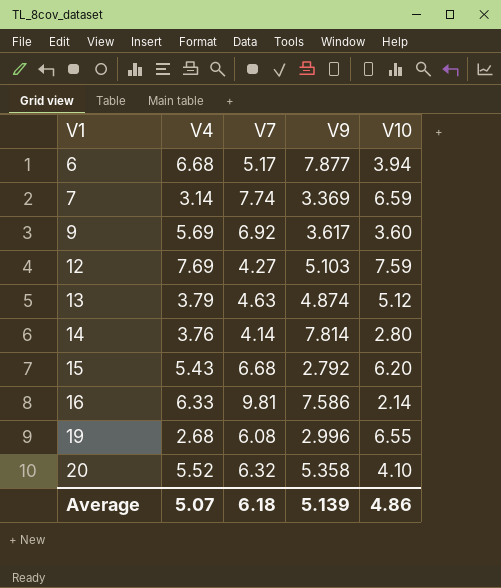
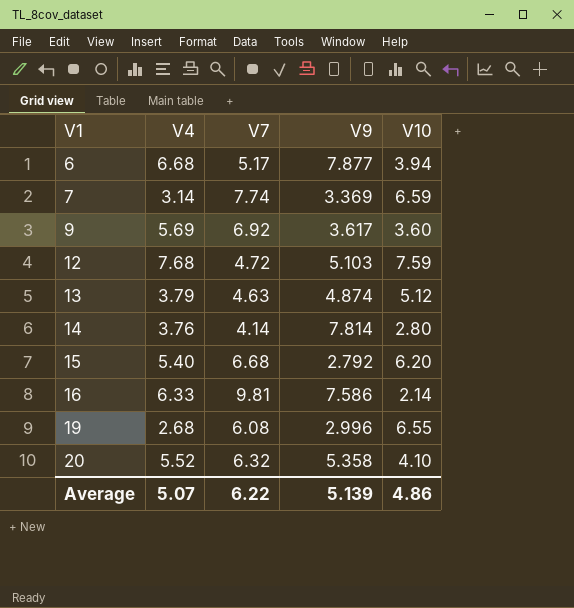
12 | V4: 7.69 -> 7.68
12 | V7: 4.27 -> 4.72
15 | V4: 5.43 -> 5.40
Average | V7: 6.18 -> 6.22

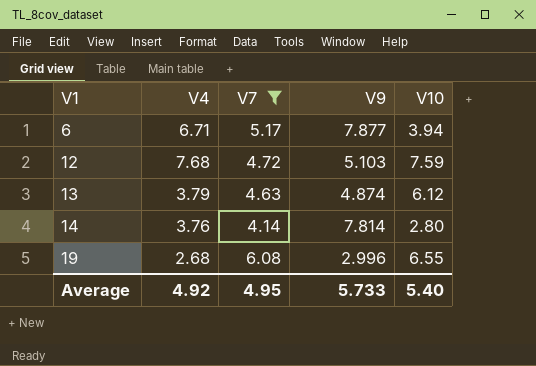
filter: none -> V7 <= 6.08
6 | V4: 6.68 -> 6.71
13 | V10: 5.12 -> 6.12
Average | V4: 5.07 -> 4.92
Average | V7: 6.22 -> 4.95
Average | V9: 5.139 -> 5.733
Average | V10: 4.86 -> 5.40

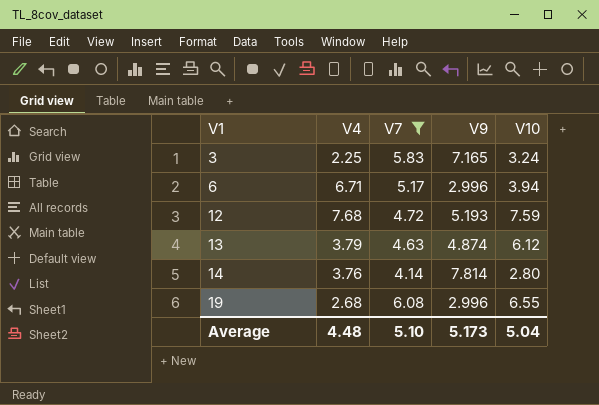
row 3: none -> 2.25 | 5.83 | 7.165 | 3.24
6 | V9: 7.877 -> 2.996
12 | V9: 5.103 -> 5.193
Average | V4: 4.92 -> 4.48
Average | V7: 4.95 -> 5.10
Average | V9: 5.733 -> 5.173
Average | V10: 5.40 -> 5.04

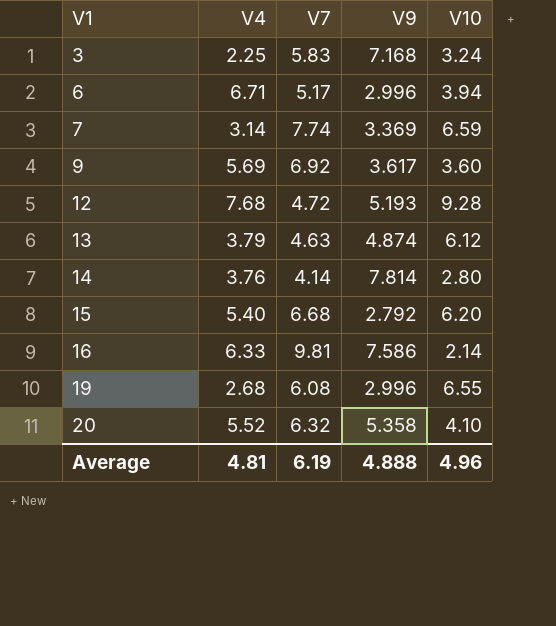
filter: V7 <= 6.08 -> none
3 | V9: 7.165 -> 7.168
12 | V10: 7.59 -> 9.28
Average | V4: 4.48 -> 4.81
Average | V7: 5.10 -> 6.19
Average | V9: 5.173 -> 4.888
Average | V10: 5.04 -> 4.96

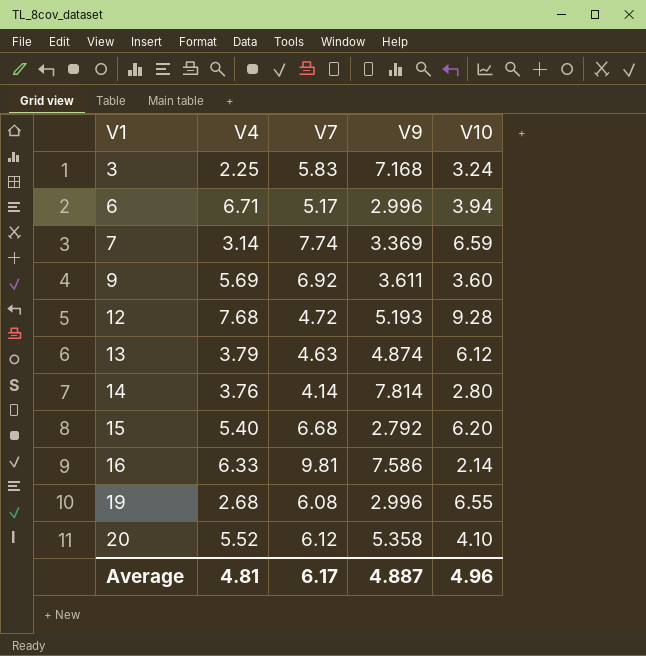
9 | V9: 3.617 -> 3.611
20 | V7: 6.32 -> 6.12
Average | V7: 6.19 -> 6.17
Average | V9: 4.888 -> 4.887

